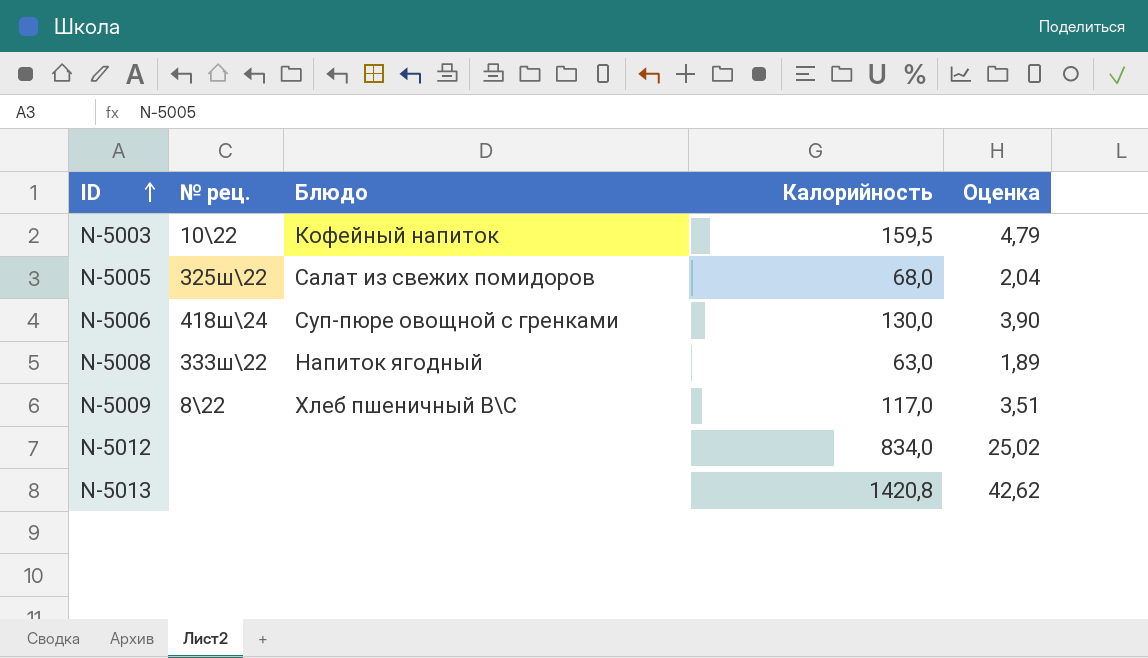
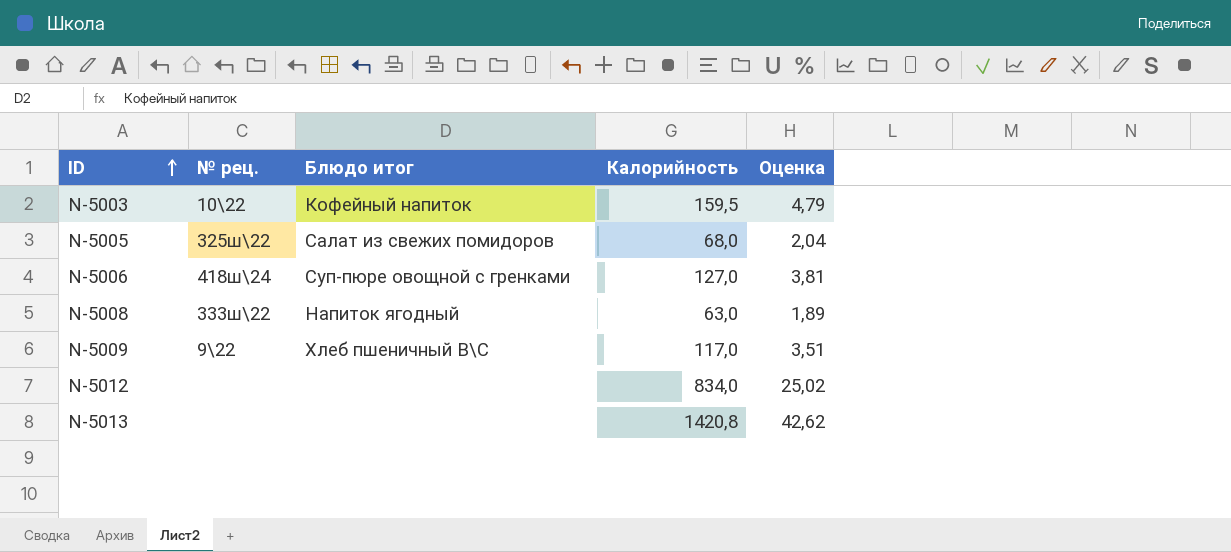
column name: Блюдо -> Блюдо итог
N-5006 | Калорийность: 130,0 -> 127,0
N-5006 | Оценка: 3,90 -> 3,81
N-5009 | № рец.: 8\22 -> 9\22

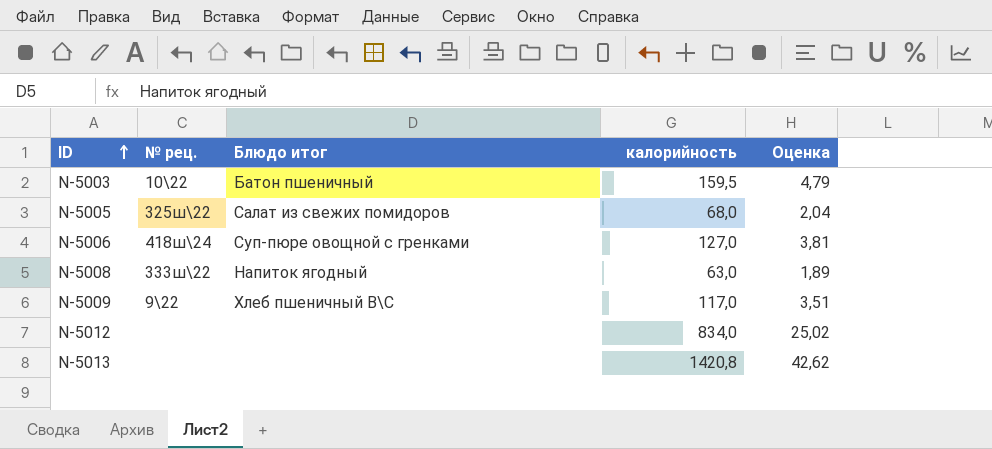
column name: Калорийность -> калорийность
N-5003 | Блюдо итог: Кофейный напиток -> Батон пшеничный

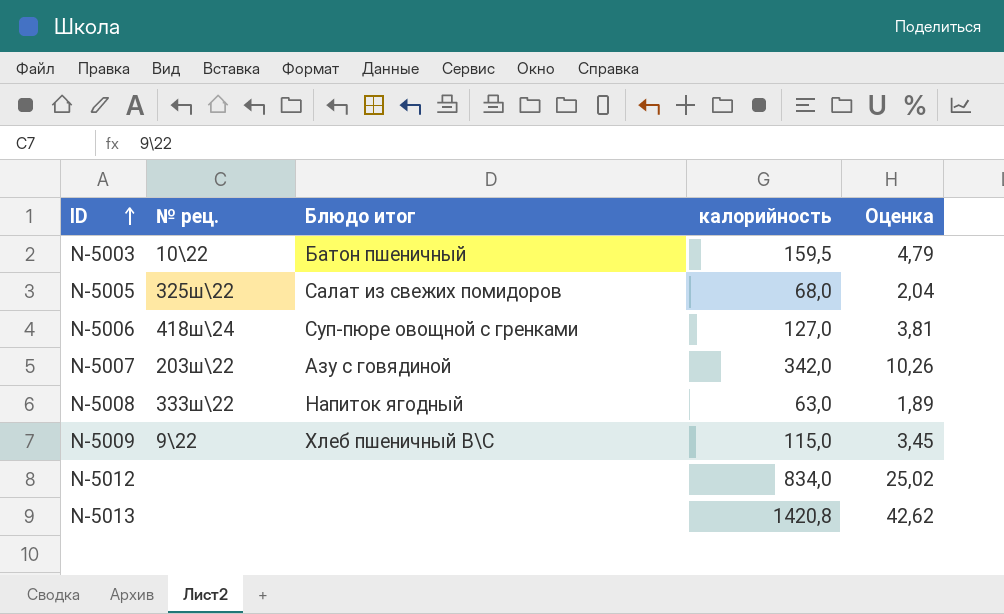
row N-5007: none -> 203ш\22 | Азу с говядиной | 342,0 | 10,26
N-5009 | калорийность: 117,0 -> 115,0
N-5009 | Оценка: 3,51 -> 3,45

